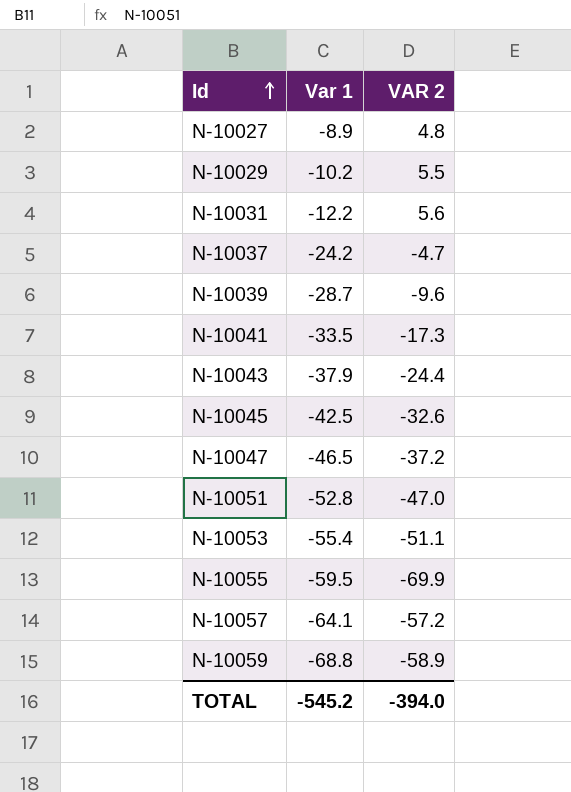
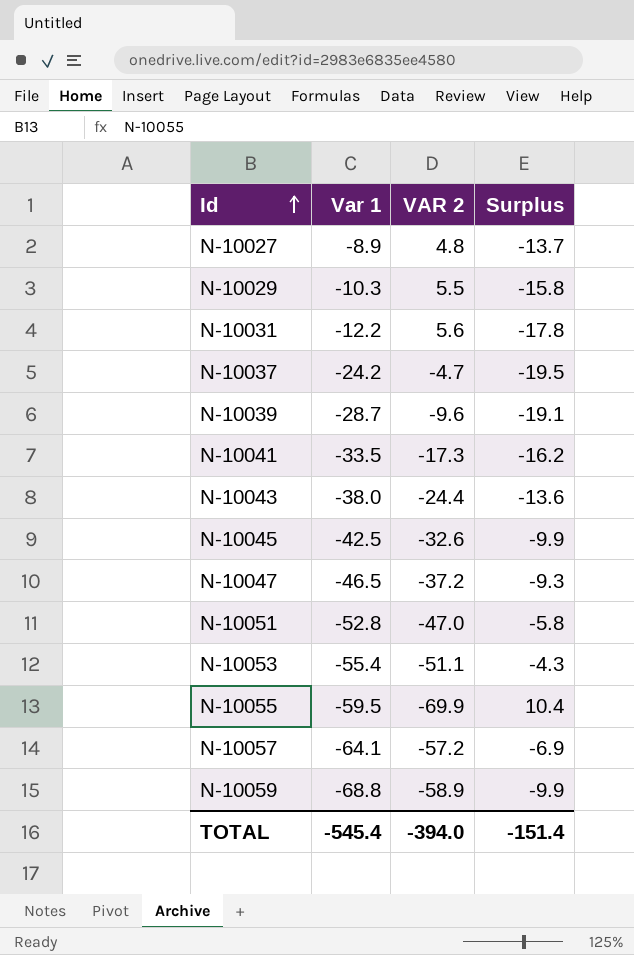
column Surplus | formula: none -> [Var 1] - [VAR 2]
N-10029 | Var 1: -10.2 -> -10.3
N-10043 | Var 1: -37.9 -> -38.0
TOTAL | Var 1: -545.2 -> -545.4

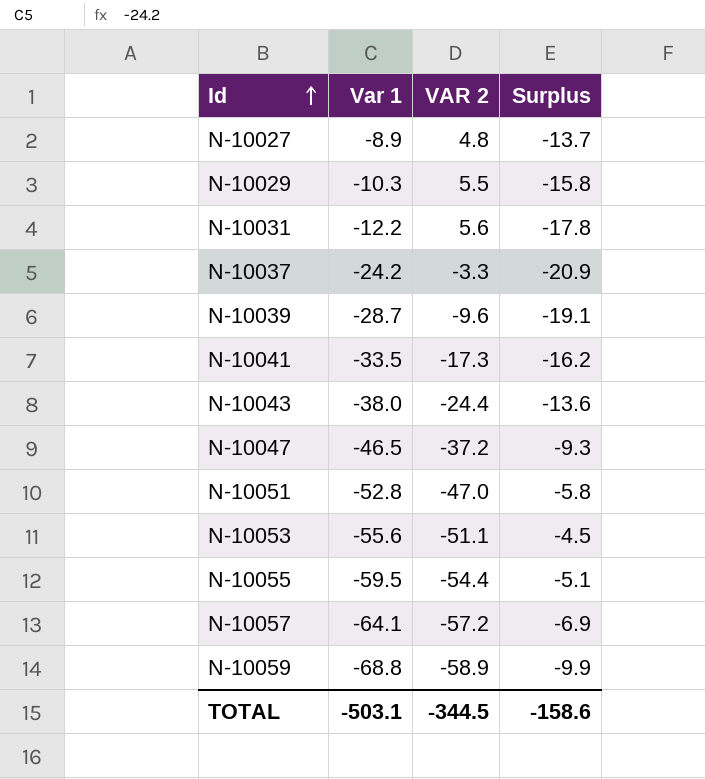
row N-10045: -42.5 | -32.6 | -9.9 -> none
N-10037 | VAR 2: -4.7 -> -3.3
N-10037 | Surplus: -19.5 -> -20.9
N-10053 | Var 1: -55.4 -> -55.6
N-10053 | Surplus: -4.3 -> -4.5
N-10055 | VAR 2: -69.9 -> -54.4
N-10055 | Surplus: 10.4 -> -5.1
TOTAL | Var 1: -545.4 -> -503.1
TOTAL | VAR 2: -394.0 -> -344.5
TOTAL | Surplus: -151.4 -> -158.6

